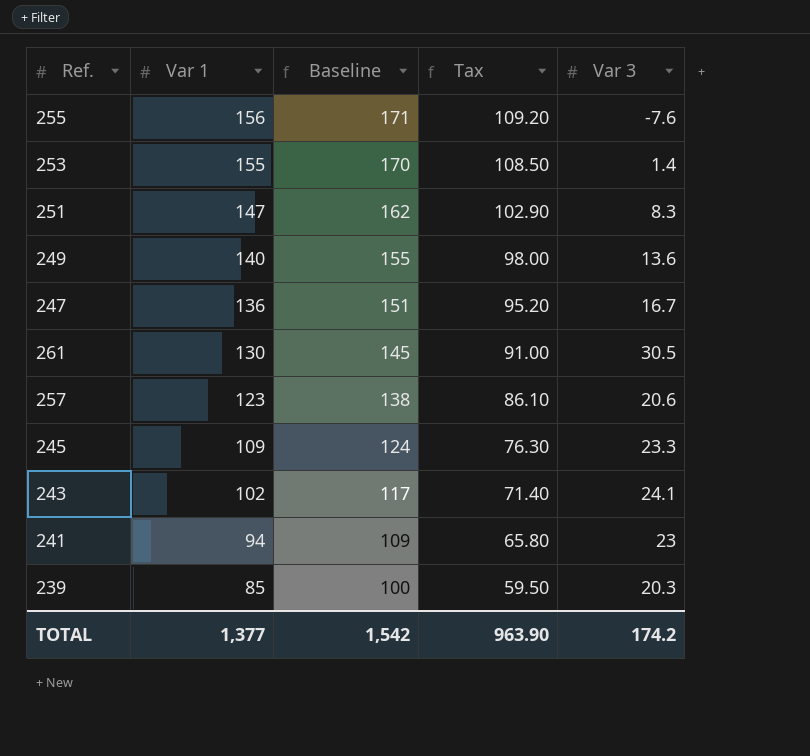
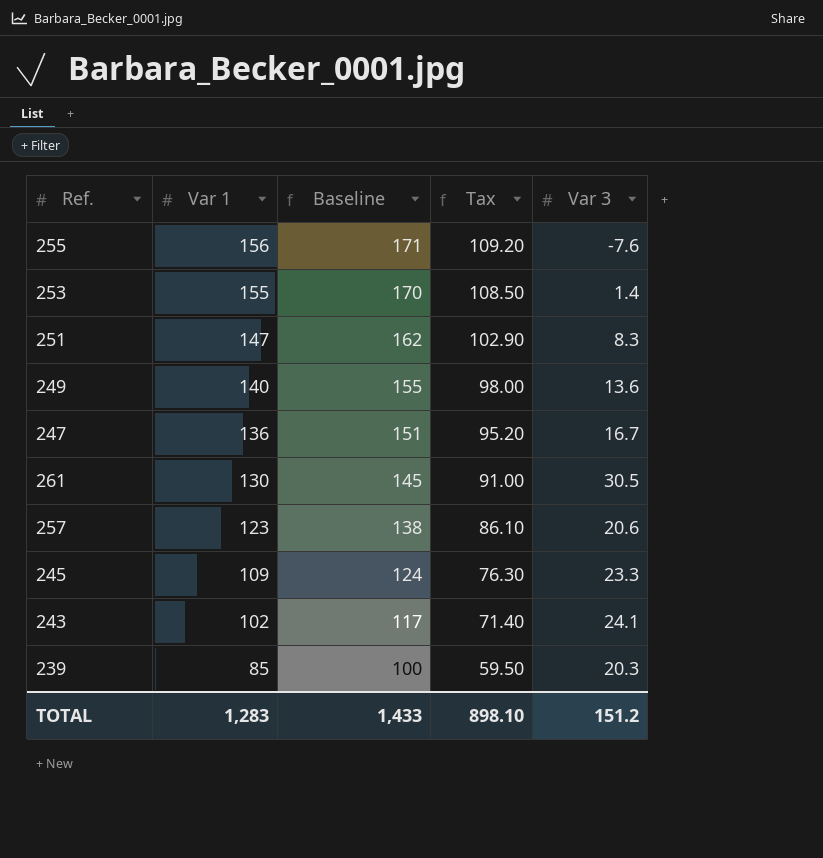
row 241: 94 | 109 | 65.80 | 23 -> none
TOTAL | Var 1: 1,377 -> 1,283
TOTAL | Baseline: 1,542 -> 1,433
TOTAL | Tax: 963.90 -> 898.10
TOTAL | Var 3: 174.2 -> 151.2

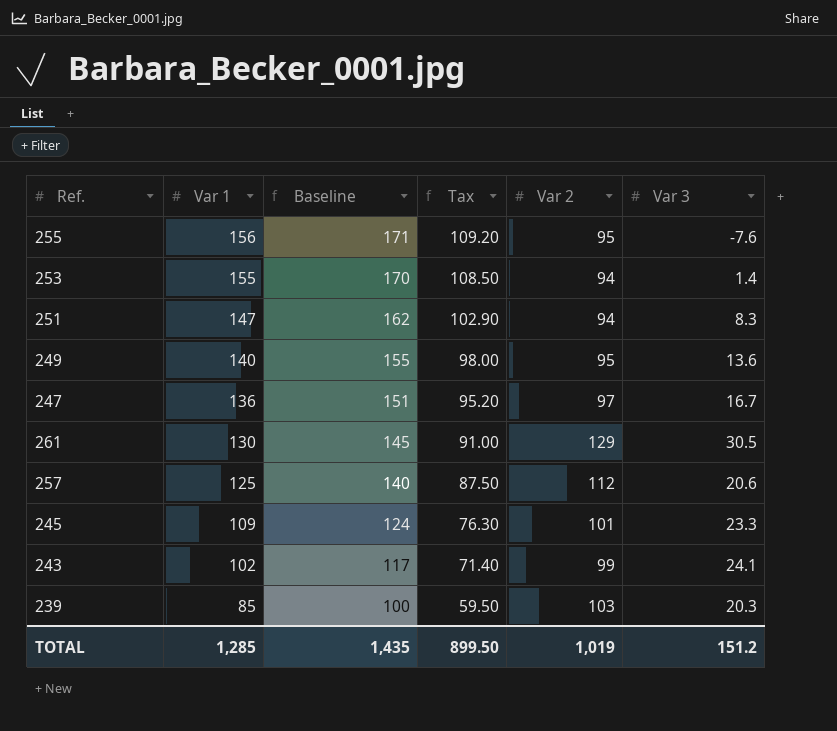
column Var 2 | position: none -> 5
257 | Var 1: 123 -> 125
257 | Baseline: 138 -> 140
257 | Tax: 86.10 -> 87.50
TOTAL | Var 1: 1,283 -> 1,285
TOTAL | Baseline: 1,433 -> 1,435
TOTAL | Tax: 898.10 -> 899.50

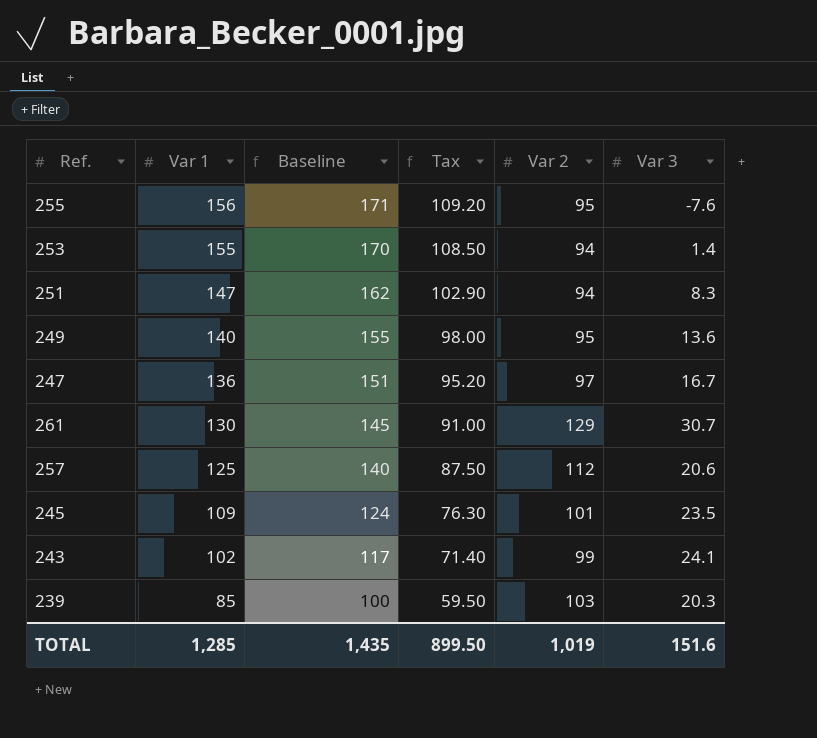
261 | Var 3: 30.5 -> 30.7
245 | Var 3: 23.3 -> 23.5
TOTAL | Var 3: 151.2 -> 151.6

